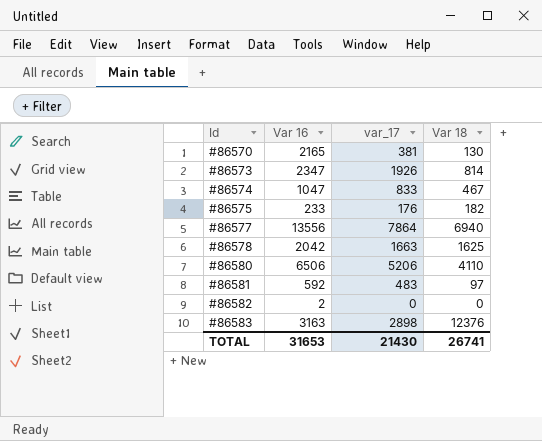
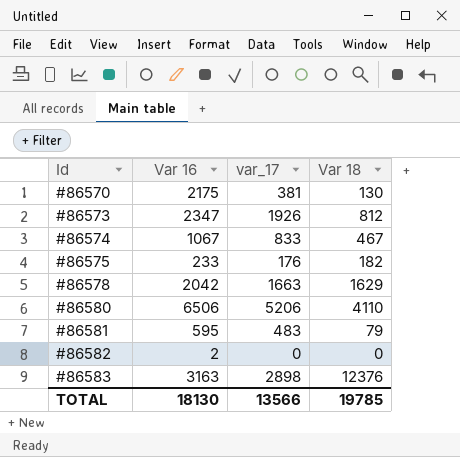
row #86577: 13556 | 7864 | 6940 -> none
#86570 | Var 16: 2165 -> 2175
#86573 | Var 18: 814 -> 812
#86574 | Var 16: 1047 -> 1067
#86578 | Var 18: 1625 -> 1629
#86581 | Var 16: 592 -> 595
#86581 | Var 18: 97 -> 79
TOTAL | Var 16: 31653 -> 18130
TOTAL | var_17: 21430 -> 13566
TOTAL | Var 18: 26741 -> 19785

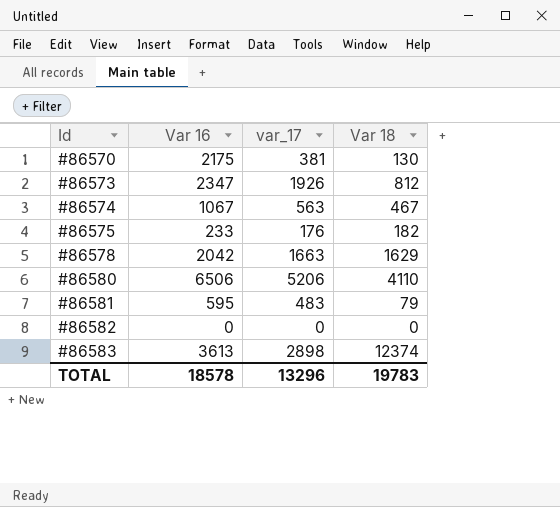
#86574 | var_17: 833 -> 563
#86582 | Var 16: 2 -> 0
#86583 | Var 16: 3163 -> 3613
#86583 | Var 18: 12376 -> 12374
TOTAL | Var 16: 18130 -> 18578
TOTAL | var_17: 13566 -> 13296
TOTAL | Var 18: 19785 -> 19783

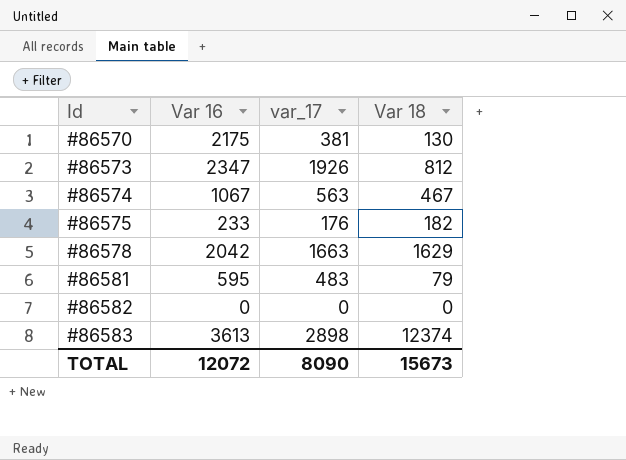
row #86580: 6506 | 5206 | 4110 -> none
TOTAL | Var 16: 18578 -> 12072
TOTAL | var_17: 13296 -> 8090
TOTAL | Var 18: 19783 -> 15673

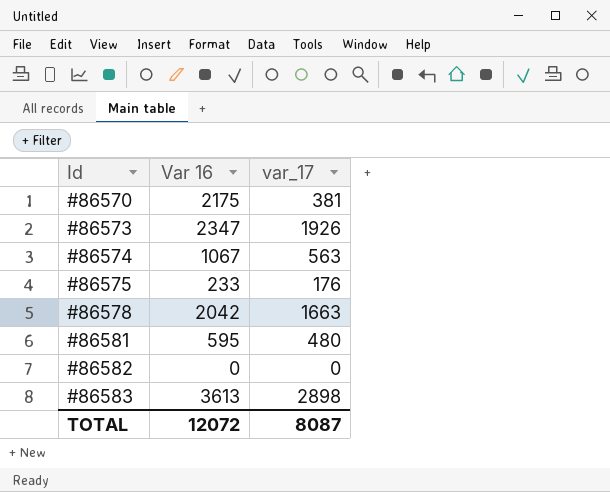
column Var 18 | position: 4 -> none
#86581 | var_17: 483 -> 480
TOTAL | var_17: 8090 -> 8087

